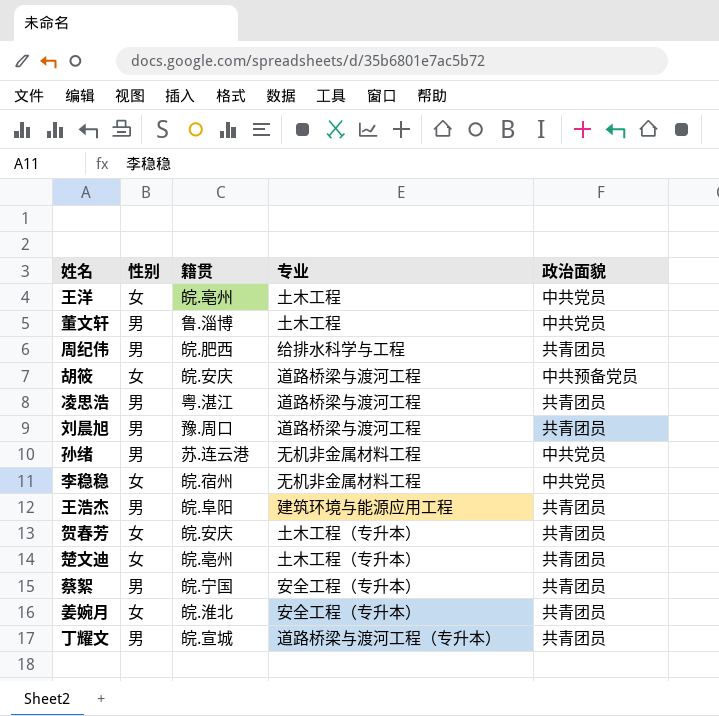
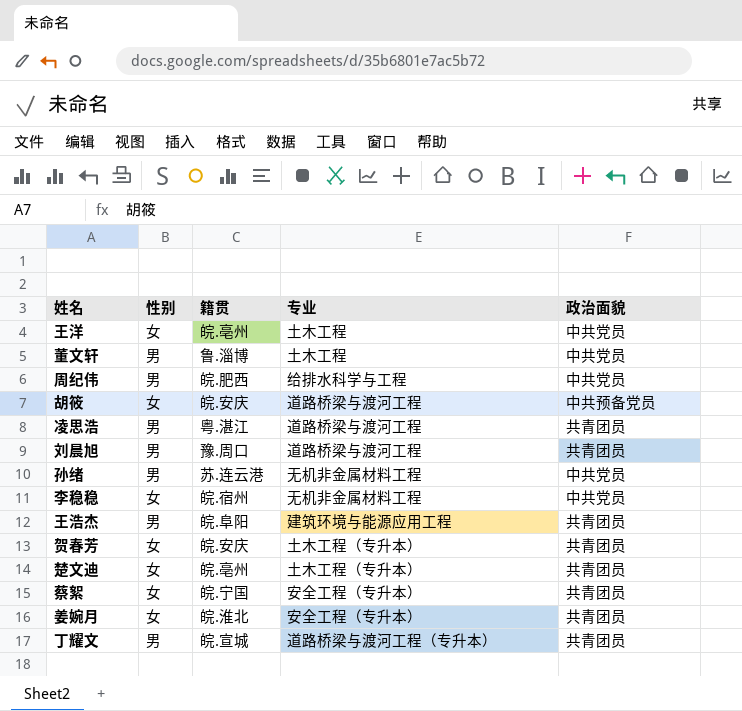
周纪伟 | 政治面貌: 共青团员 -> 中共党员
蔡絮 | 性别: 男 -> 女

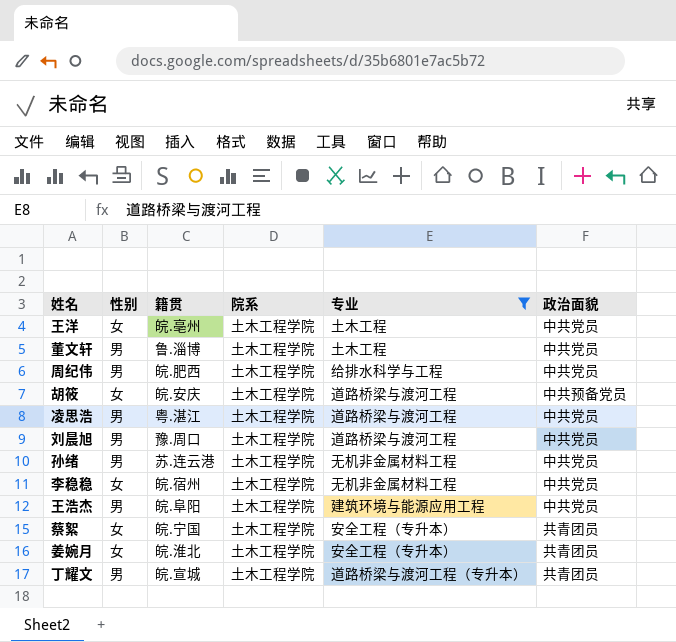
filter: none -> 专业 != 土木工程（专升本）
column 院系 | position: none -> 4
凌思浩 | 政治面貌: 共青团员 -> 中共党员
刘晨旭 | 政治面貌: 共青团员 -> 中共党员
王浩杰 | 政治面貌: 共青团员 -> 中共党员

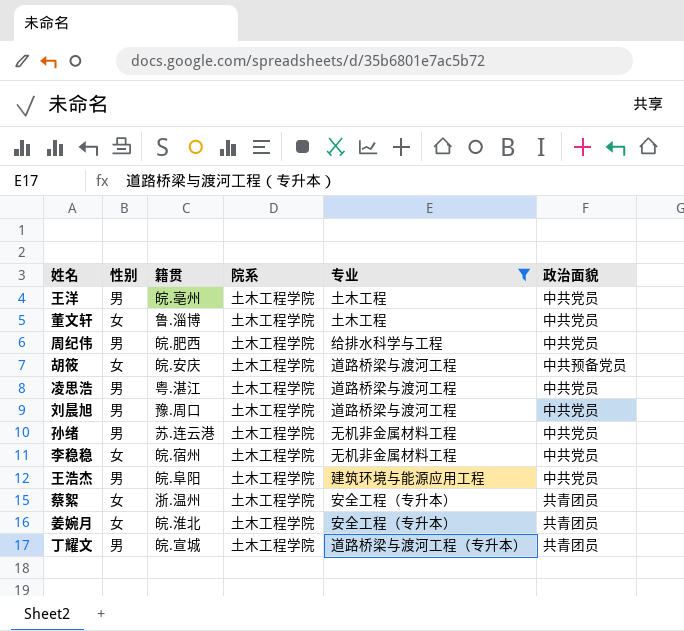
王洋 | 性别: 女 -> 男
董文轩 | 性别: 男 -> 女
蔡絮 | 籍贯: 皖.宁国 -> 浙.温州

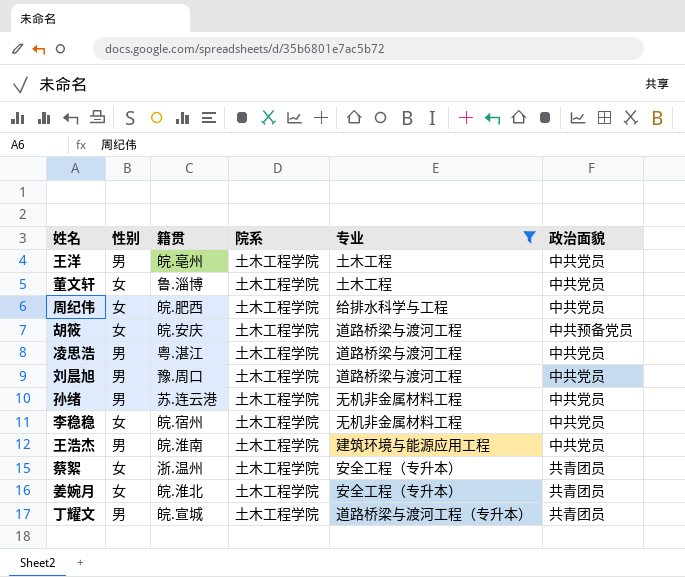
周纪伟 | 性别: 男 -> 女
王浩杰 | 籍贯: 皖.阜阳 -> 皖.淮南

